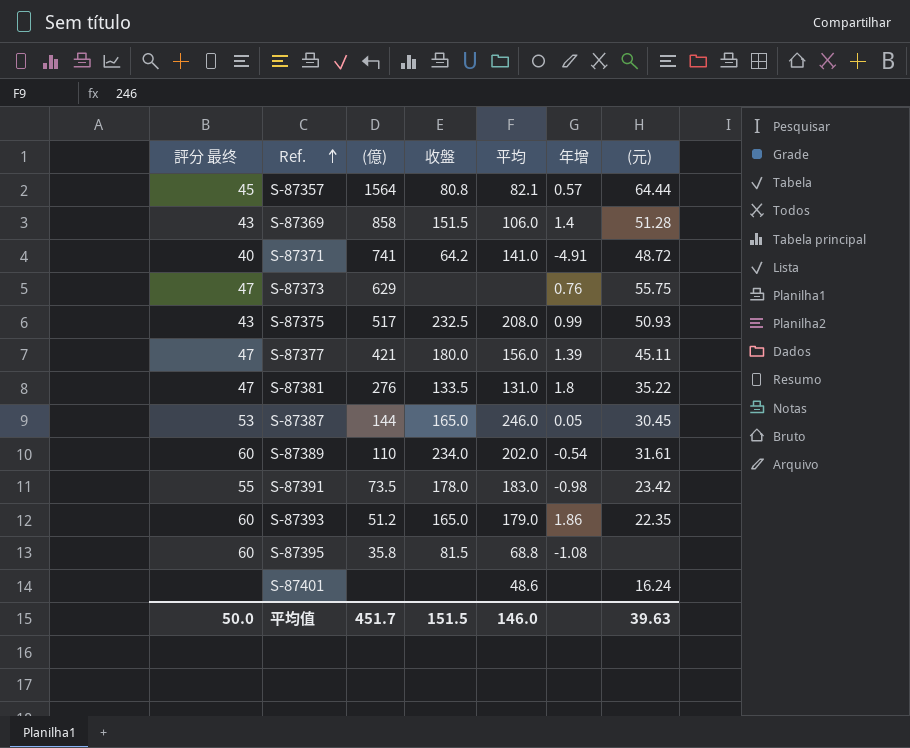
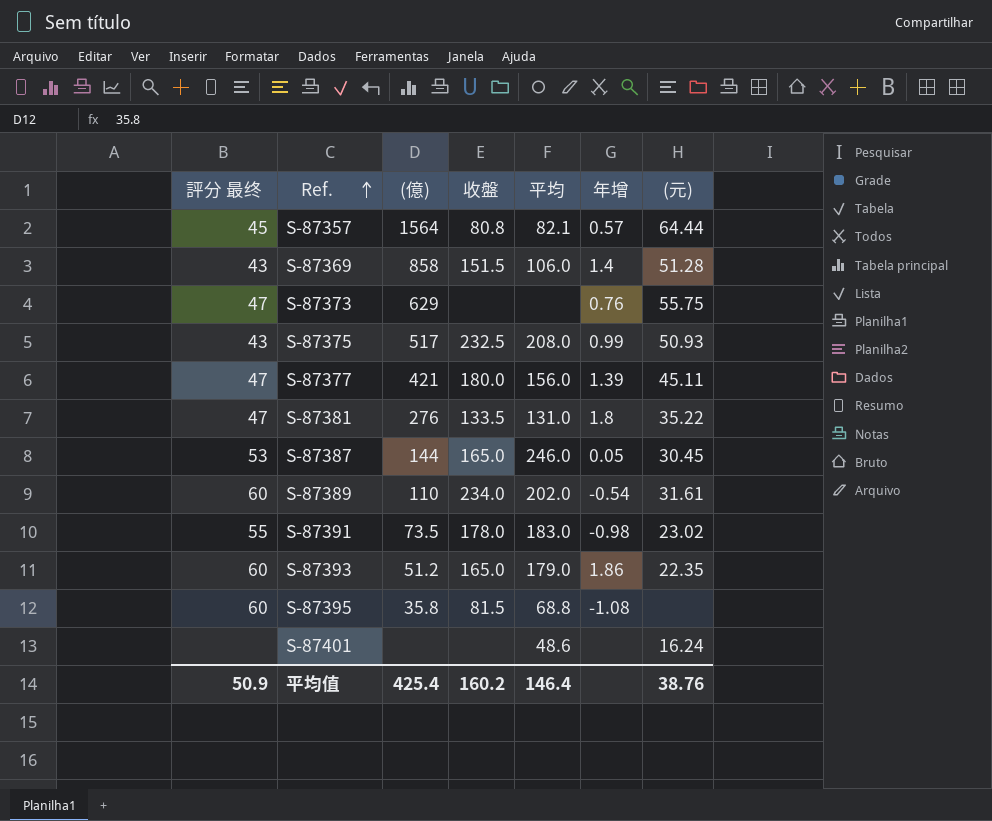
row S-87371: 40 | 741 | 64.2 | 141.0 | -4.91 | 48.72 -> none
S-87391 | (元): 23.42 -> 23.02
平均值 | 評分 最终: 50.0 -> 50.9
平均值 | (億): 451.7 -> 425.4
平均值 | 收盤: 151.5 -> 160.2
平均值 | 平均: 146.0 -> 146.4
平均值 | (元): 39.63 -> 38.76

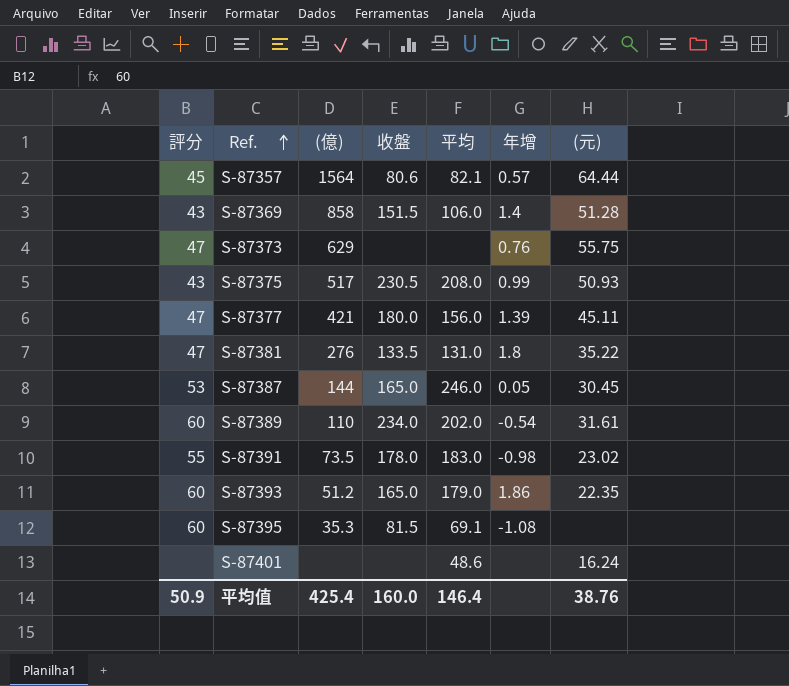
column name: 評分 最终 -> 評分
S-87357 | 收盤: 80.8 -> 80.6
S-87375 | 收盤: 232.5 -> 230.5
S-87395 | (億): 35.8 -> 35.3
S-87395 | 平均: 68.8 -> 69.1
平均值 | 收盤: 160.2 -> 160.0

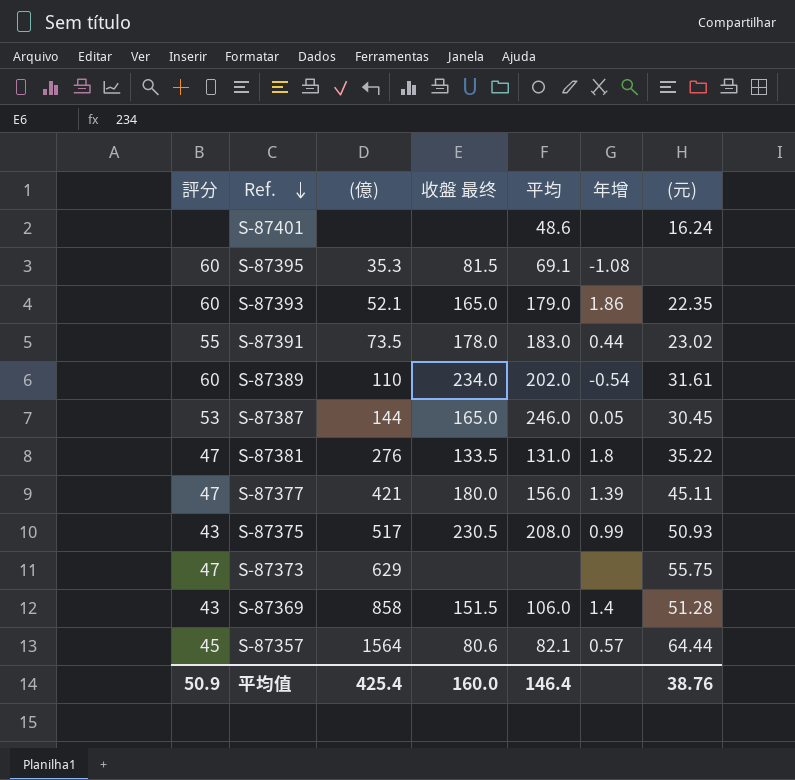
row order: Ref. ascending -> Ref. descending
column name: 收盤 -> 收盤 最终
S-87393 | (億): 51.2 -> 52.1
S-87391 | 年增: -0.98 -> 0.44
S-87373 | 年增: 0.76 -> none

